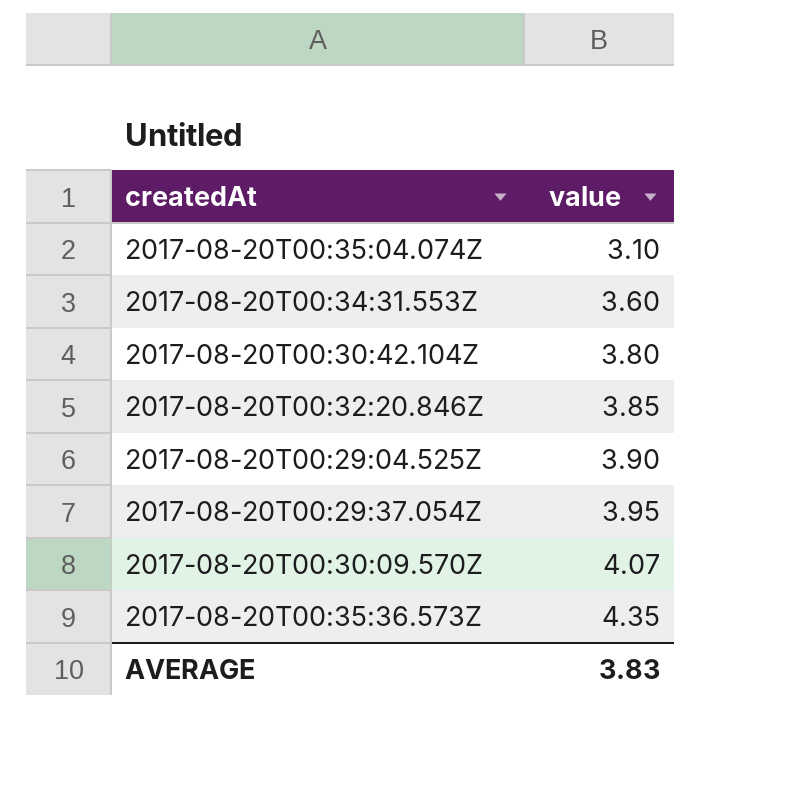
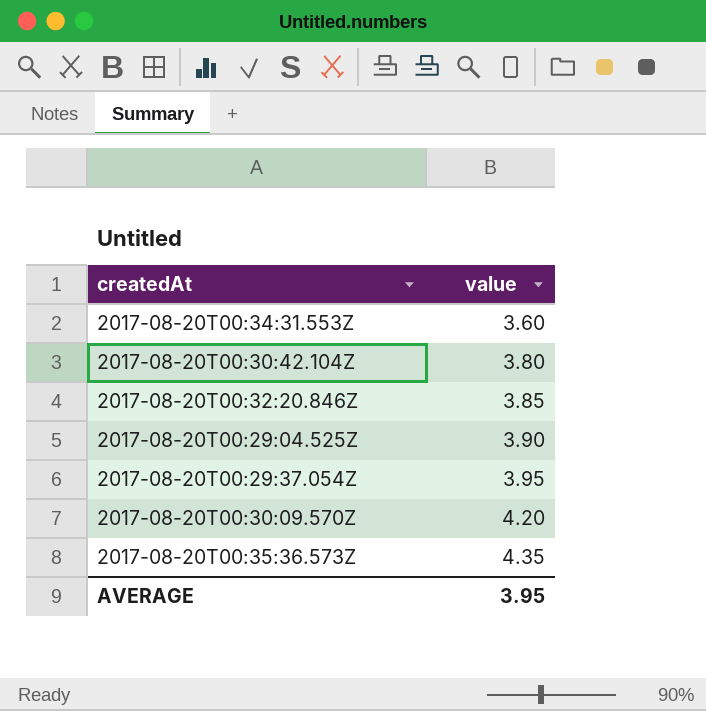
row 2017-08-20T00:35:04.074Z: 3.10 -> none
2017-08-20T00:30:09.570Z | value: 4.07 -> 4.20
AVERAGE | value: 3.83 -> 3.95

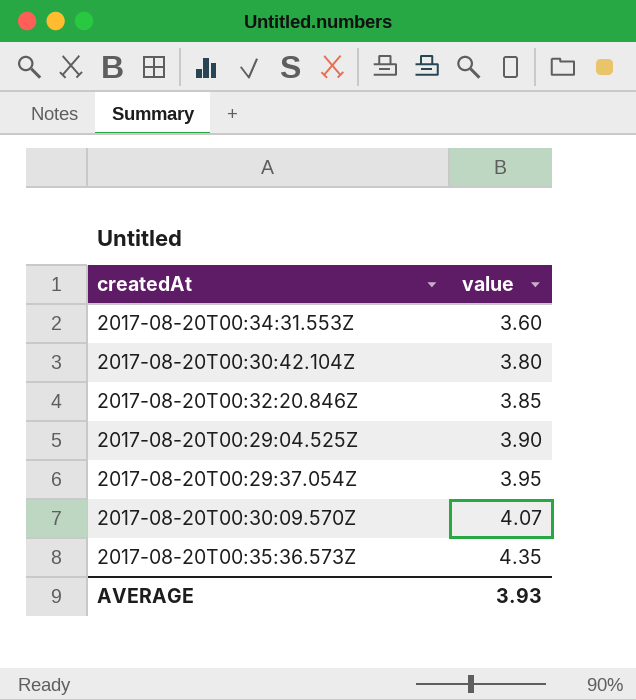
2017-08-20T00:30:09.570Z | value: 4.20 -> 4.07
AVERAGE | value: 3.95 -> 3.93

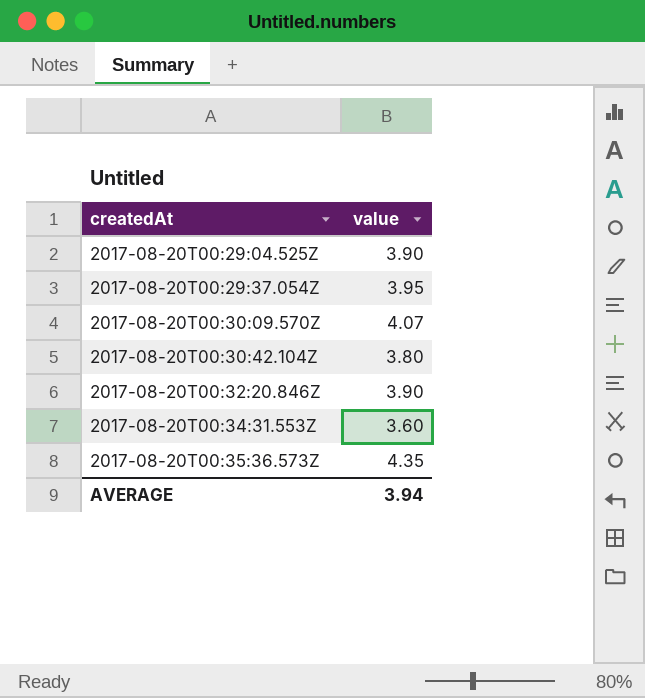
row order: value ascending -> createdAt ascending
2017-08-20T00:32:20.846Z | value: 3.85 -> 3.90
AVERAGE | value: 3.93 -> 3.94

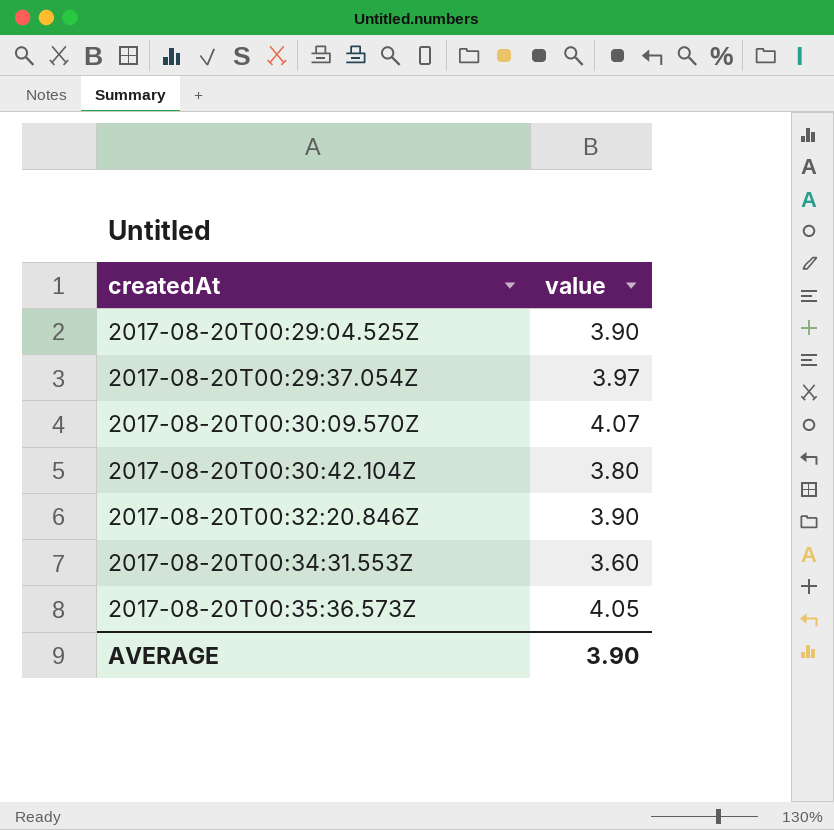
2017-08-20T00:29:37.054Z | value: 3.95 -> 3.97
2017-08-20T00:35:36.573Z | value: 4.35 -> 4.05
AVERAGE | value: 3.94 -> 3.90

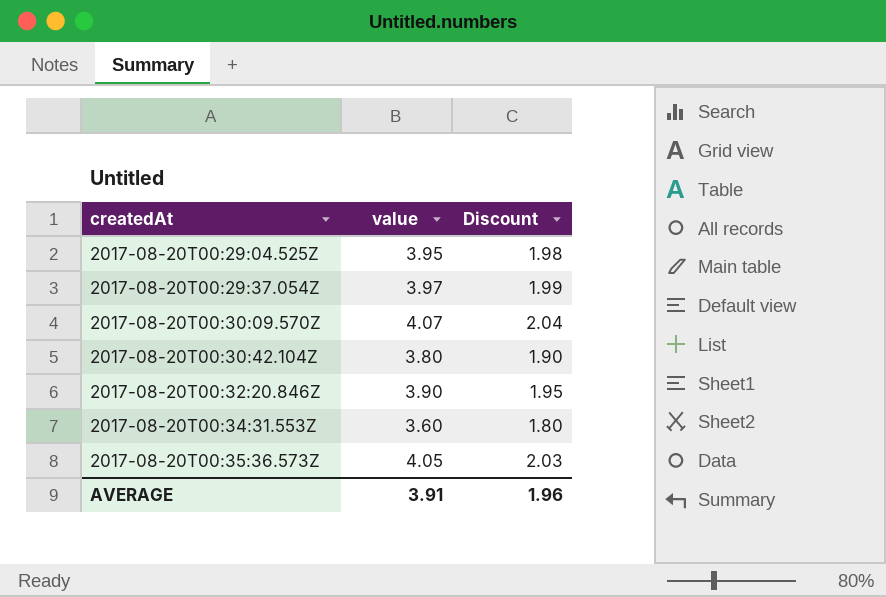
column Discount | formula: none -> [value] * 0.5
2017-08-20T00:29:04.525Z | value: 3.90 -> 3.95
AVERAGE | value: 3.90 -> 3.91

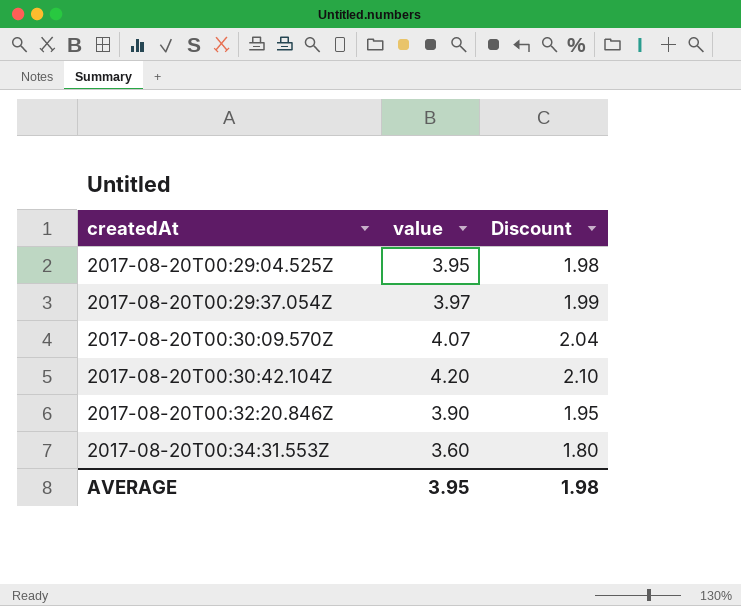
row 2017-08-20T00:35:36.573Z: 4.05 | 2.03 -> none
2017-08-20T00:30:42.104Z | value: 3.80 -> 4.20
2017-08-20T00:30:42.104Z | Discount: 1.90 -> 2.10
AVERAGE | value: 3.91 -> 3.95
AVERAGE | Discount: 1.96 -> 1.98

